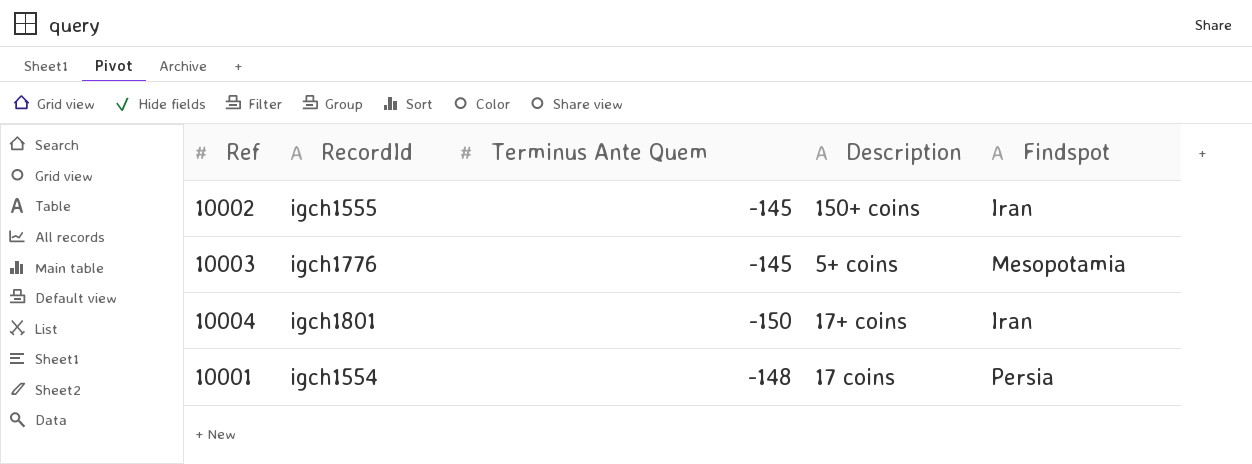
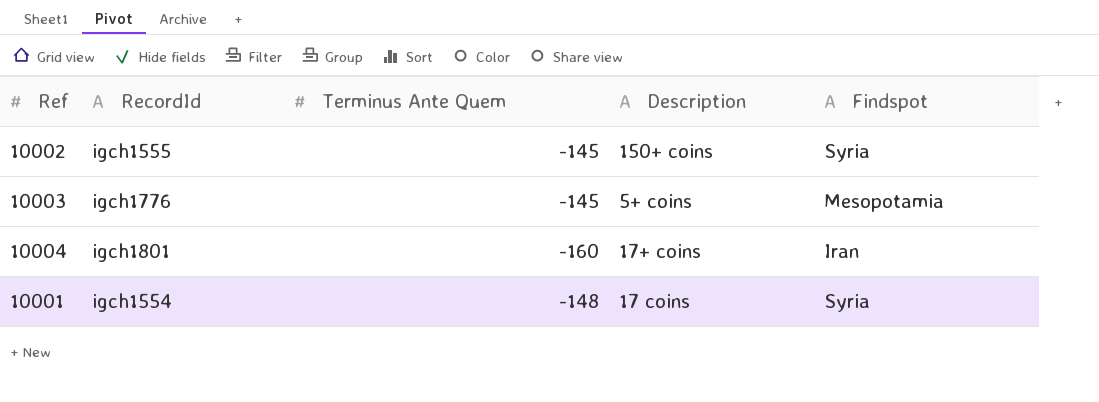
10002 | Findspot: Iran -> Syria
10004 | Terminus Ante Quem: -150 -> -160
10001 | Findspot: Persia -> Syria

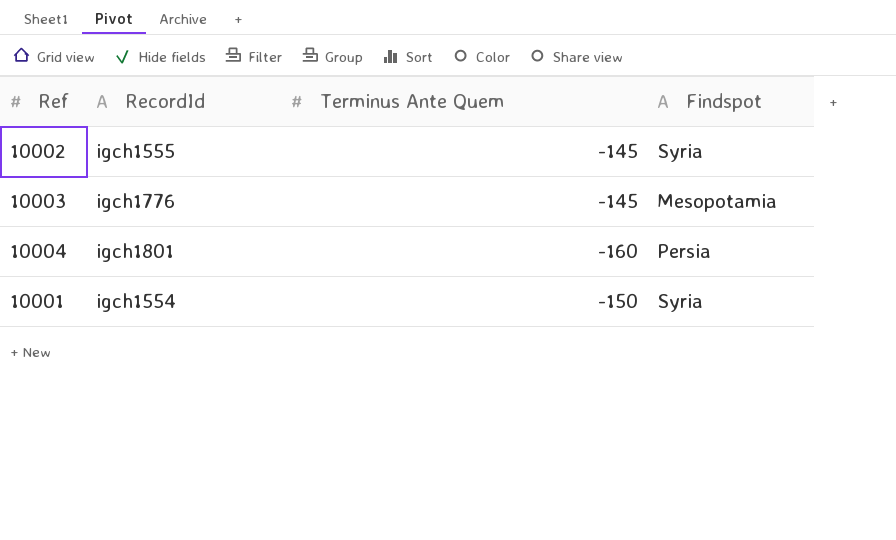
column Description | position: 4 -> none
10004 | Findspot: Iran -> Persia
10001 | Terminus Ante Quem: -148 -> -150

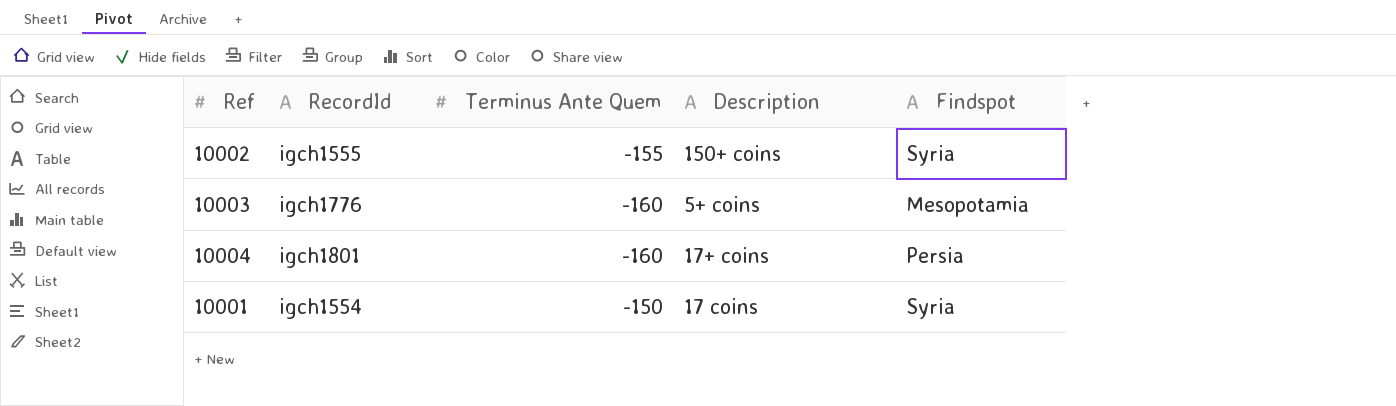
column Description | position: none -> 4
10002 | Terminus Ante Quem: -145 -> -155
10003 | Terminus Ante Quem: -145 -> -160

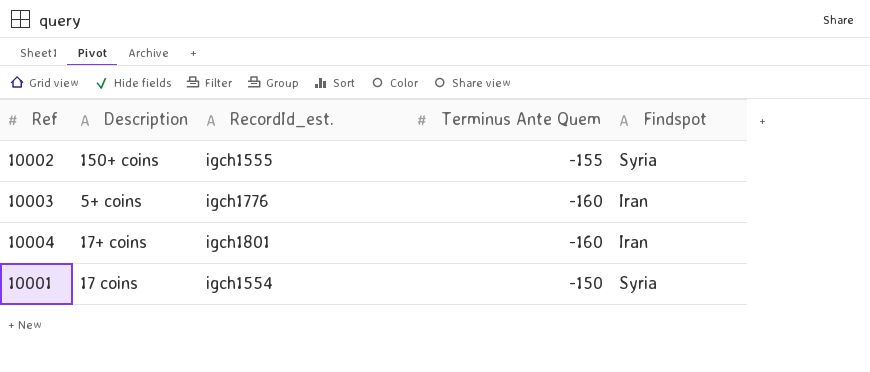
column Description | position: 4 -> 2
column name: RecordId -> RecordId_est.
10003 | Findspot: Mesopotamia -> Iran
10004 | Findspot: Persia -> Iran

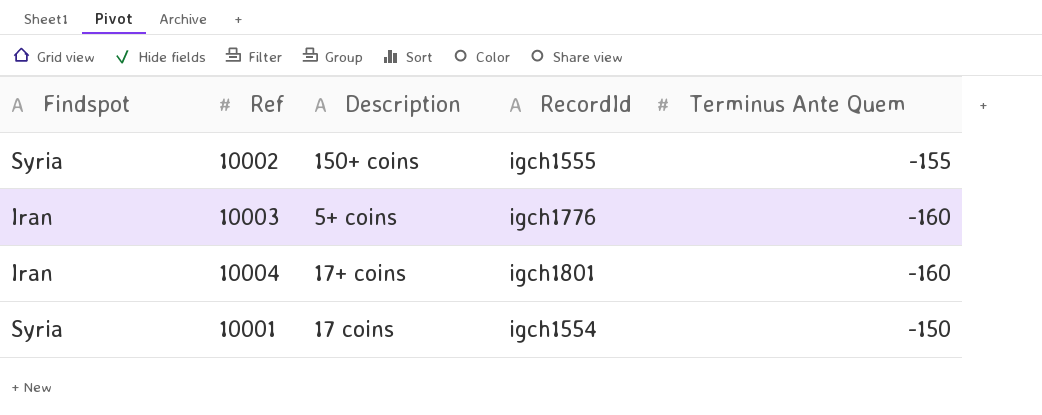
column Findspot | position: 5 -> 1
column name: RecordId_est. -> RecordId

